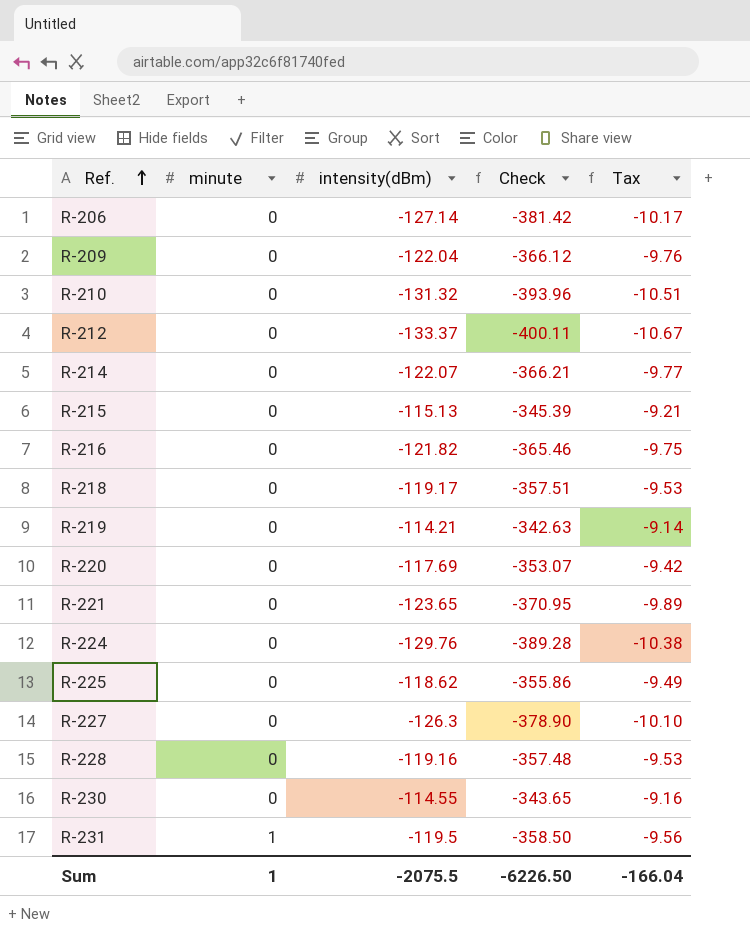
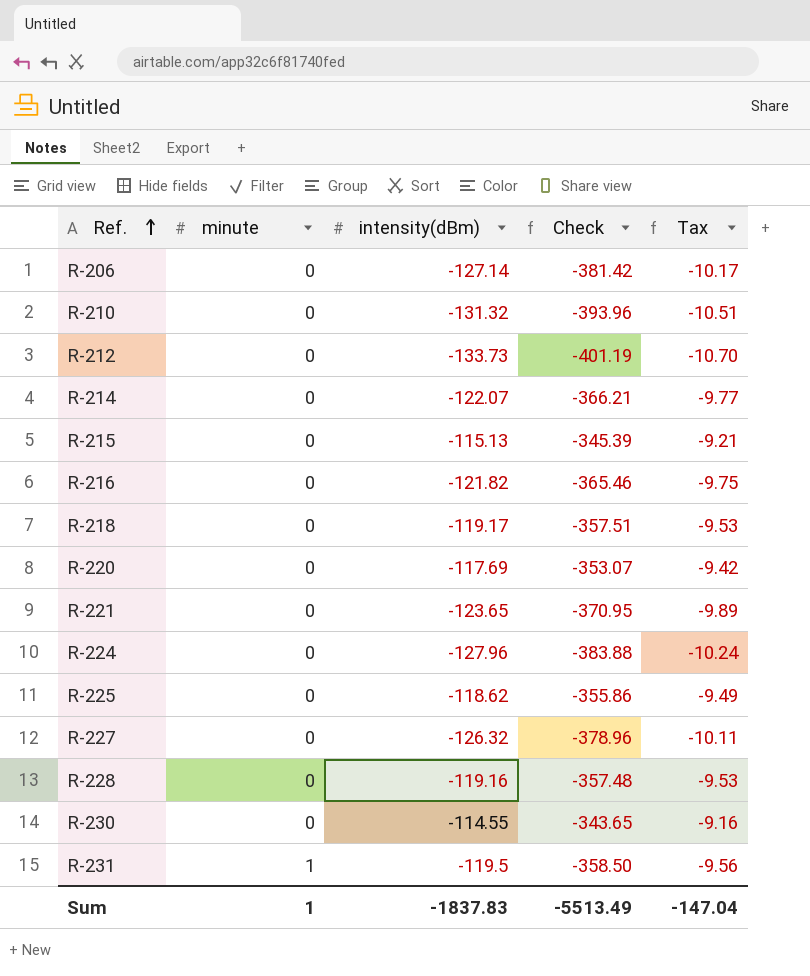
row R-209: 0 | -122.04 | -366.12 | -9.76 -> none
row R-219: 0 | -114.21 | -342.63 | -9.14 -> none
R-212 | intensity(dBm): -133.37 -> -133.73
R-212 | Check: -400.11 -> -401.19
R-212 | Tax: -10.67 -> -10.70
R-224 | intensity(dBm): -129.76 -> -127.96
R-224 | Check: -389.28 -> -383.88
R-224 | Tax: -10.38 -> -10.24
R-227 | intensity(dBm): -126.3 -> -126.32
R-227 | Check: -378.90 -> -378.96
R-227 | Tax: -10.10 -> -10.11
Sum | intensity(dBm): -2075.5 -> -1837.83
Sum | Check: -6226.50 -> -5513.49
Sum | Tax: -166.04 -> -147.04

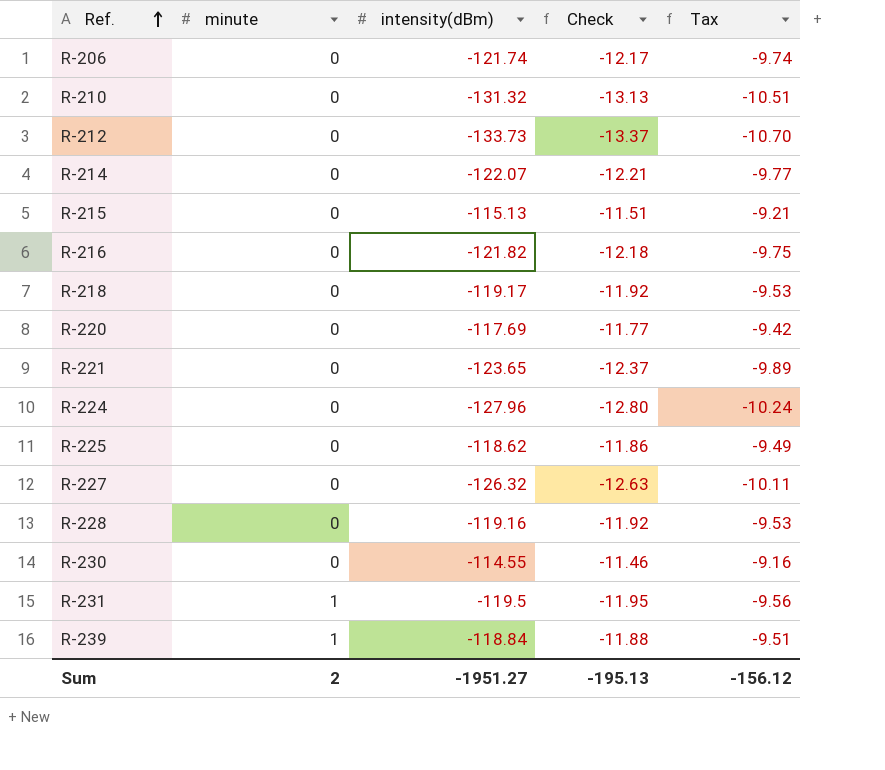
column Check | formula: [intensity(dBm)] * 3 -> [intensity(dBm)] * 0.1
R-206 | intensity(dBm): -127.14 -> -121.74
R-206 | Tax: -10.17 -> -9.74
row R-239: none -> 1 | -118.84 | -11.88 | -9.51
Sum | minute: 1 -> 2
Sum | intensity(dBm): -1837.83 -> -1951.27
Sum | Check: -5513.49 -> -195.13
Sum | Tax: -147.04 -> -156.12

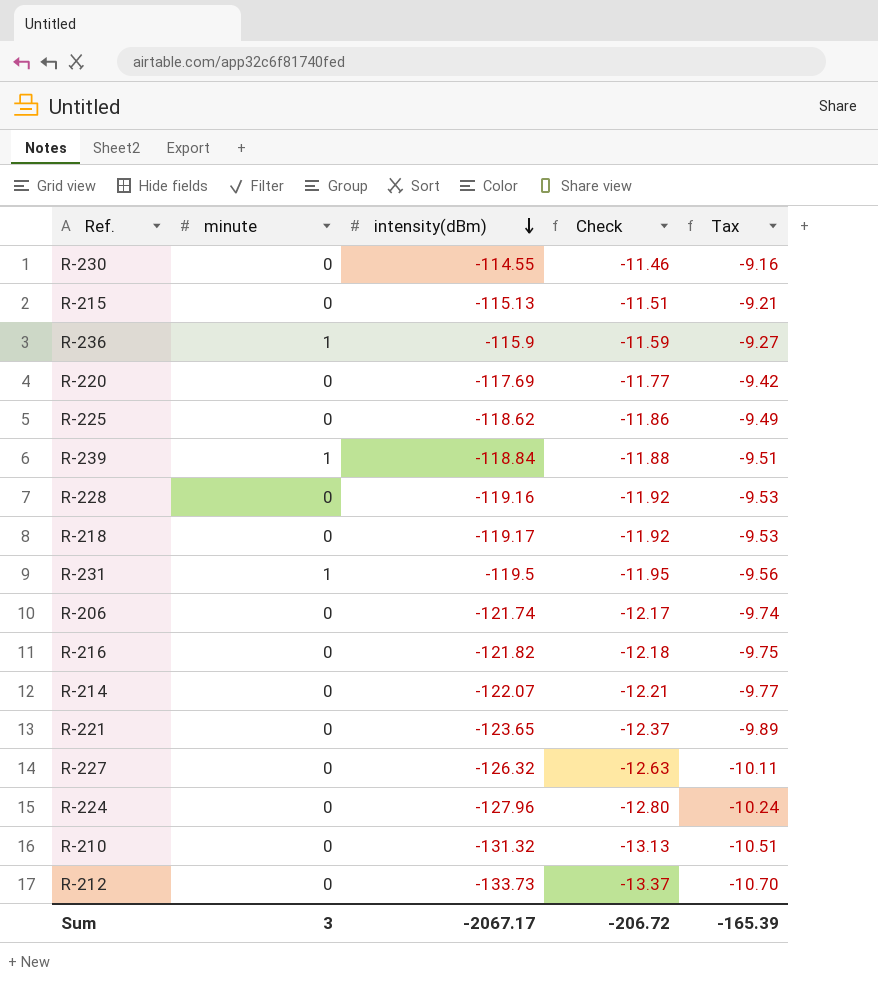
row order: Ref. ascending -> intensity(dBm) descending
row R-236: none -> 1 | -115.9 | -11.59 | -9.27
Sum | minute: 2 -> 3
Sum | intensity(dBm): -1951.27 -> -2067.17
Sum | Check: -195.13 -> -206.72
Sum | Tax: -156.12 -> -165.39

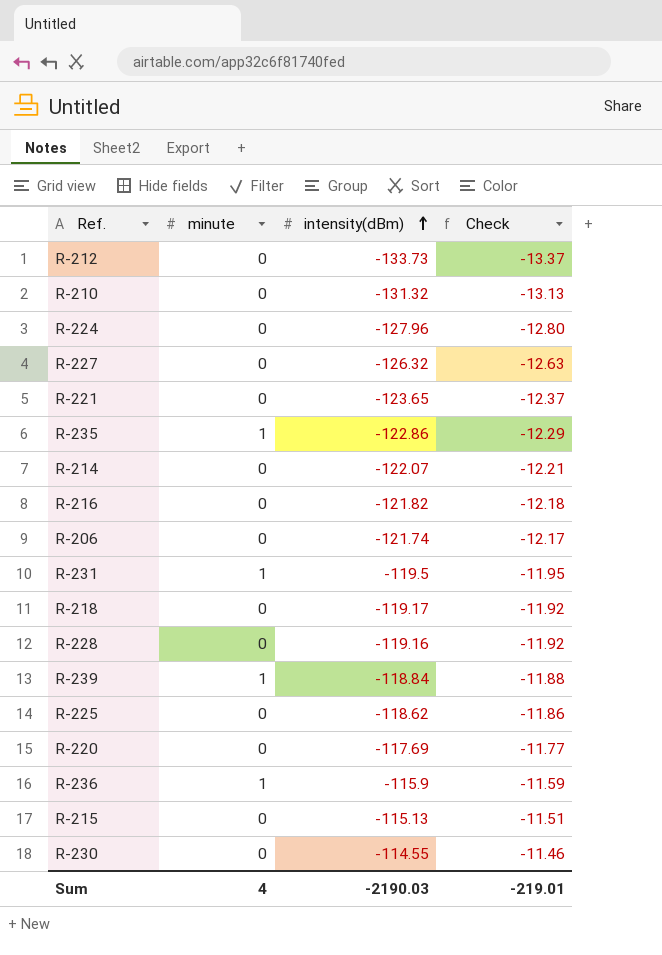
row order: intensity(dBm) descending -> intensity(dBm) ascending
column Tax | formula: [intensity(dBm)] * 0.08 -> none
row R-235: none -> 1 | -122.86 | -12.29
Sum | minute: 3 -> 4
Sum | intensity(dBm): -2067.17 -> -2190.03
Sum | Check: -206.72 -> -219.01

